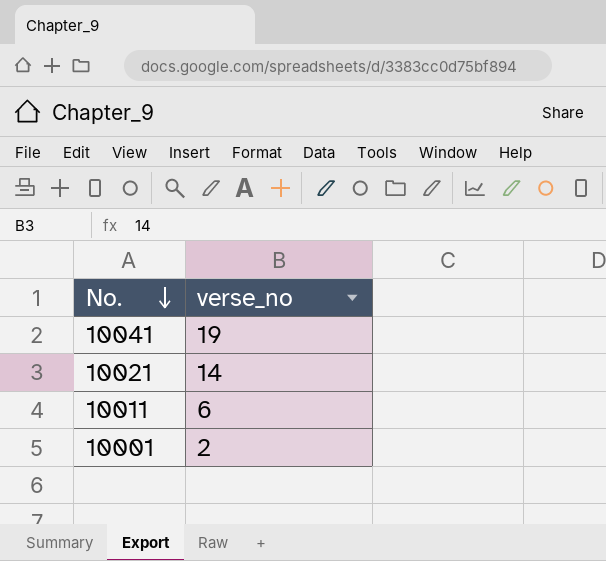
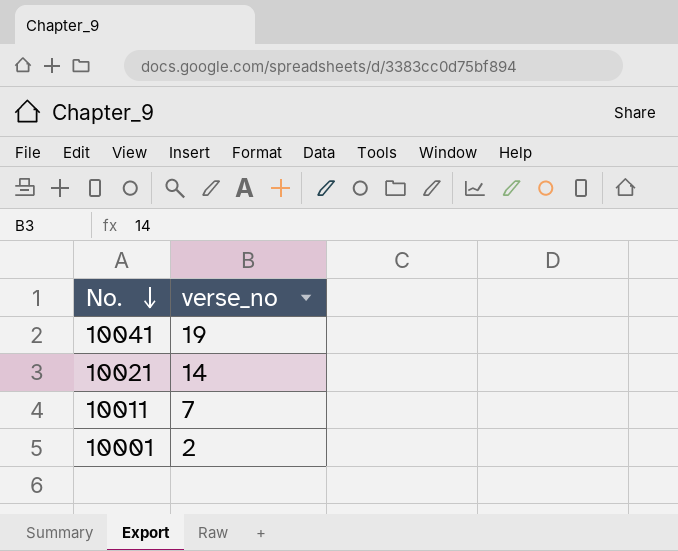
10011 | verse_no: 6 -> 7

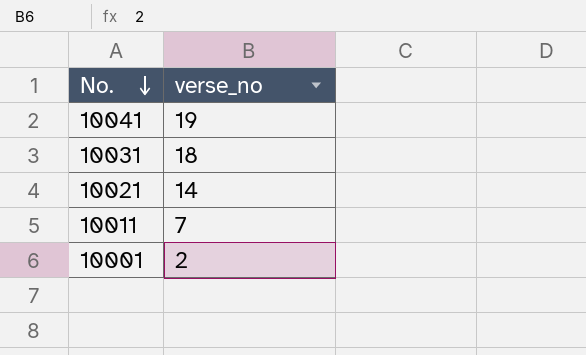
row 10031: none -> 18

